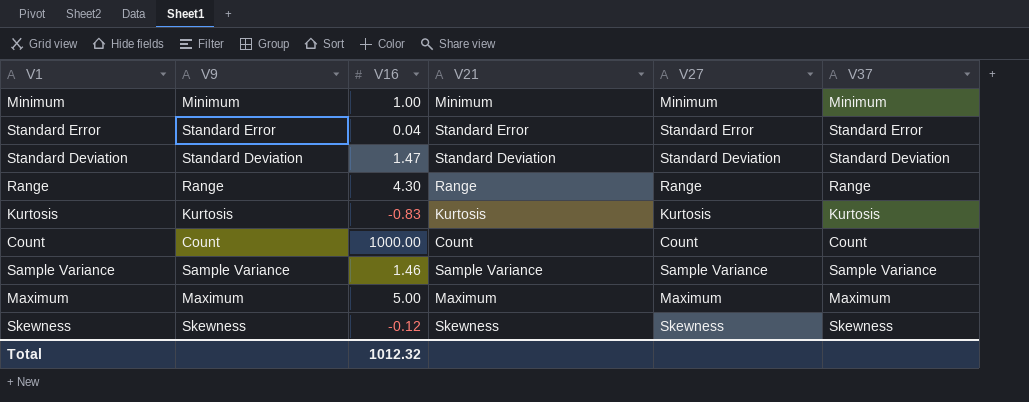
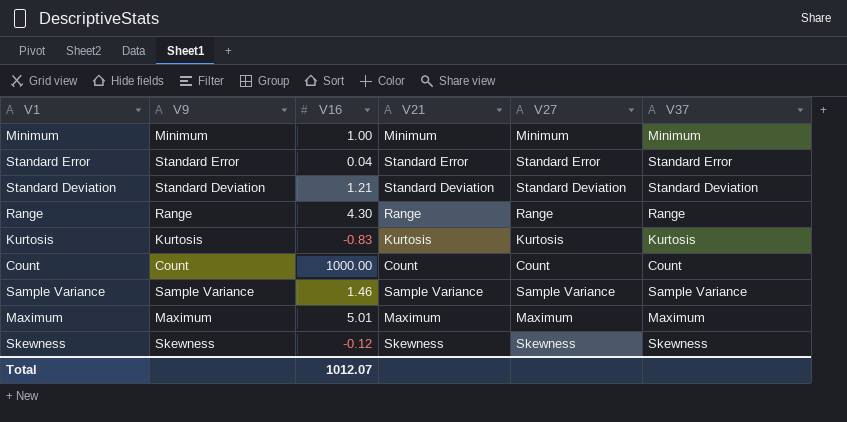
Standard Deviation | V16: 1.47 -> 1.21
Maximum | V16: 5.00 -> 5.01
Total | V16: 1012.32 -> 1012.07

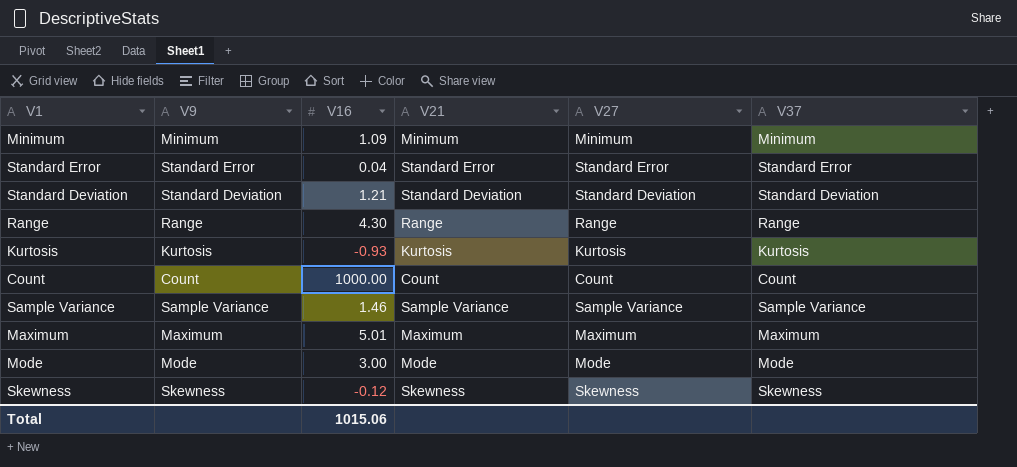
Minimum | V16: 1.00 -> 1.09
Kurtosis | V16: -0.83 -> -0.93
row Mode: none -> Mode | 3.00 | Mode | Mode | Mode
Total | V16: 1012.07 -> 1015.06

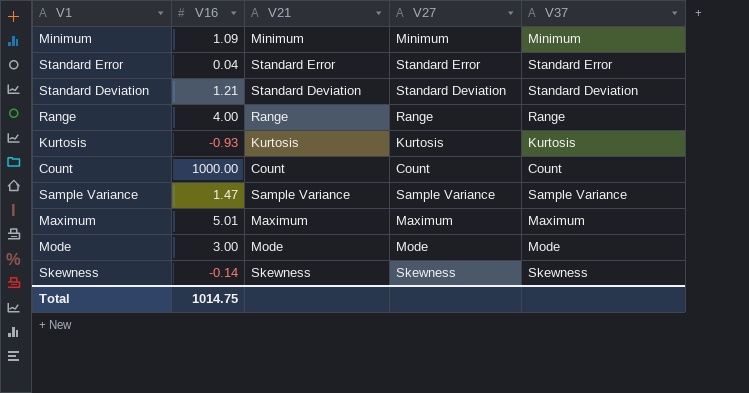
column V9 | position: 2 -> none
Range | V16: 4.30 -> 4.00
Sample Variance | V16: 1.46 -> 1.47
Skewness | V16: -0.12 -> -0.14
Total | V16: 1015.06 -> 1014.75

